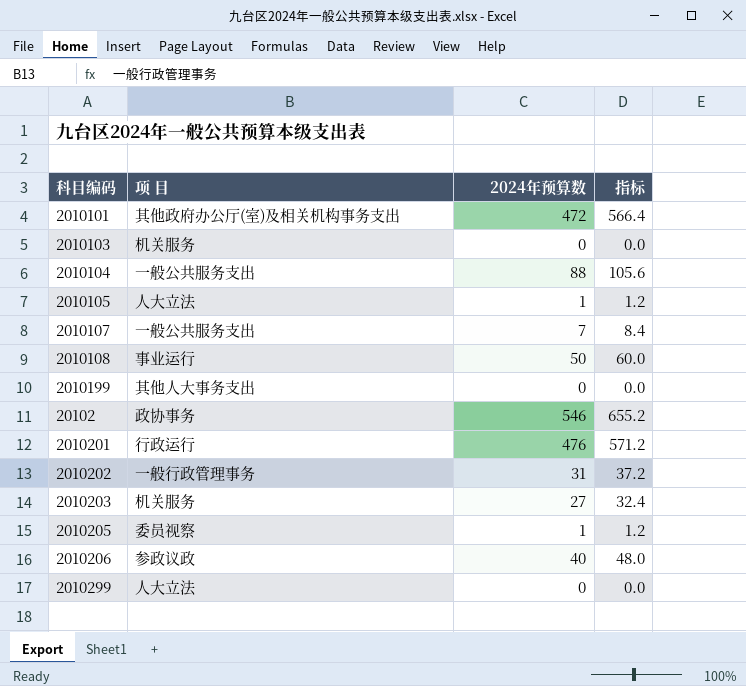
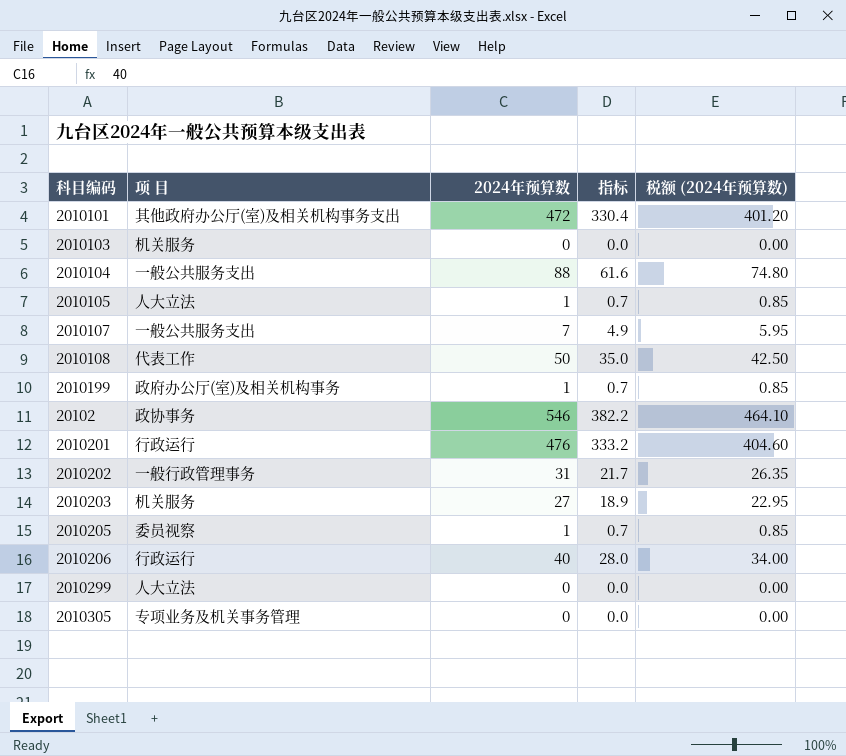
column 指标 | formula: [2024年预算数] * 1.2 -> [2024年预算数] * 0.7
column 税额 (2024年预算数) | formula: none -> [2024年预算数] * 0.85
2010108 | 项 目: 事业运行 -> 代表工作
2010199 | 项 目: 其他人大事务支出 -> 政府办公厅(室)及相关机构事务
2010199 | 2024年预算数: 0 -> 1
2010206 | 项 目: 参政议政 -> 行政运行
row 2010305: none -> 专项业务及机关事务管理 | 0 | 0.0 | 0.00

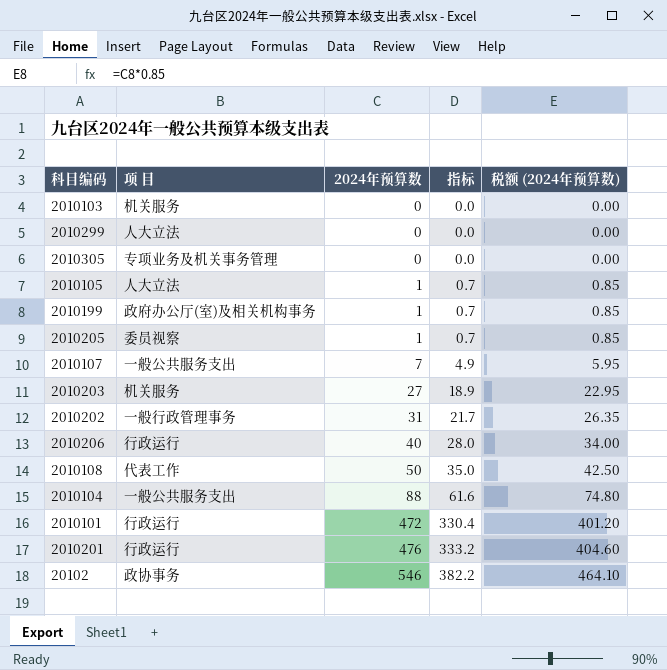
row order: none -> 2024年预算数 ascending
2010101 | 项 目: 其他政府办公厅(室)及相关机构事务支出 -> 行政运行

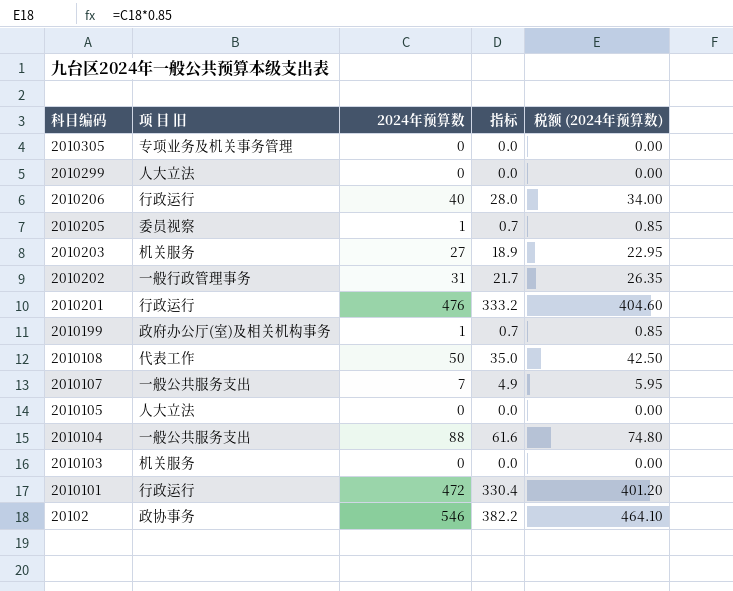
row order: 2024年预算数 ascending -> 科目编码 descending
column name: 项 目 -> 项 目 旧
2010105 | 2024年预算数: 1 -> 0
2010105 | 指标: 0.7 -> 0.0
2010105 | 税额 (2024年预算数): 0.85 -> 0.00

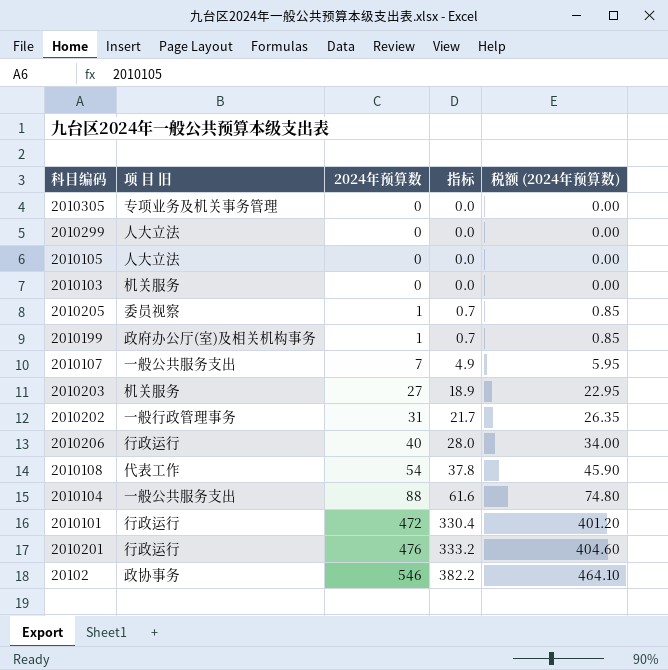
row order: 科目编码 descending -> 2024年预算数 ascending
2010108 | 2024年预算数: 50 -> 54
2010108 | 指标: 35.0 -> 37.8
2010108 | 税额 (2024年预算数): 42.50 -> 45.90

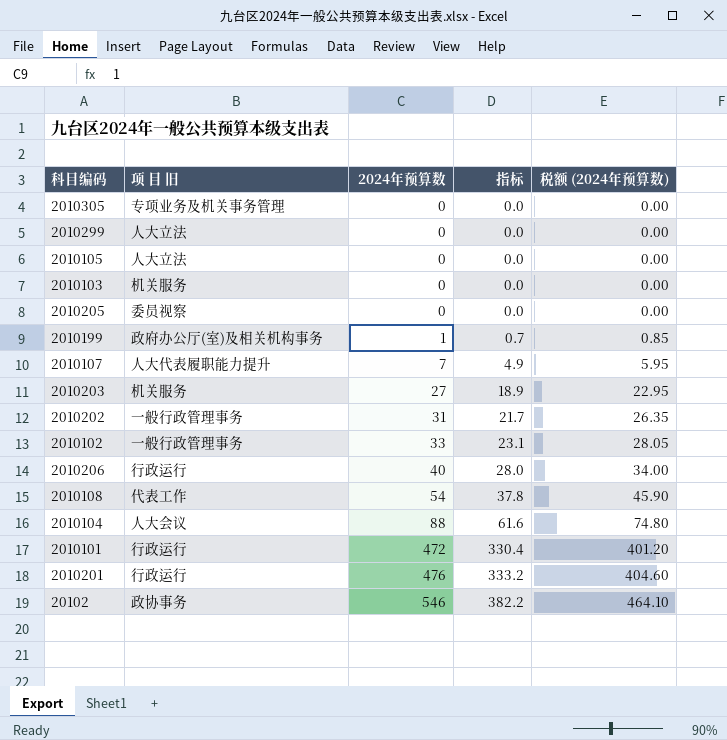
2010205 | 2024年预算数: 1 -> 0
2010205 | 指标: 0.7 -> 0.0
2010205 | 税额 (2024年预算数): 0.85 -> 0.00
2010107 | 项 目 旧: 一般公共服务支出 -> 人大代表履职能力提升
row 2010102: none -> 一般行政管理事务 | 33 | 23.1 | 28.05
2010104 | 项 目 旧: 一般公共服务支出 -> 人大会议

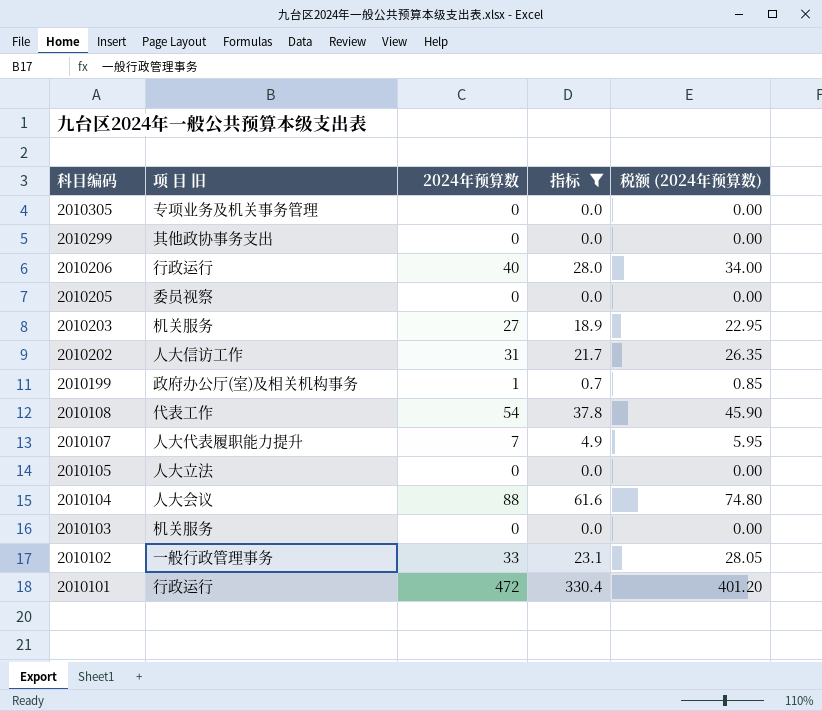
filter: none -> 指标 <= 330.4
row order: 2024年预算数 ascending -> 科目编码 descending
2010299 | 项 目 旧: 人大立法 -> 其他政协事务支出
2010202 | 项 目 旧: 一般行政管理事务 -> 人大信访工作

